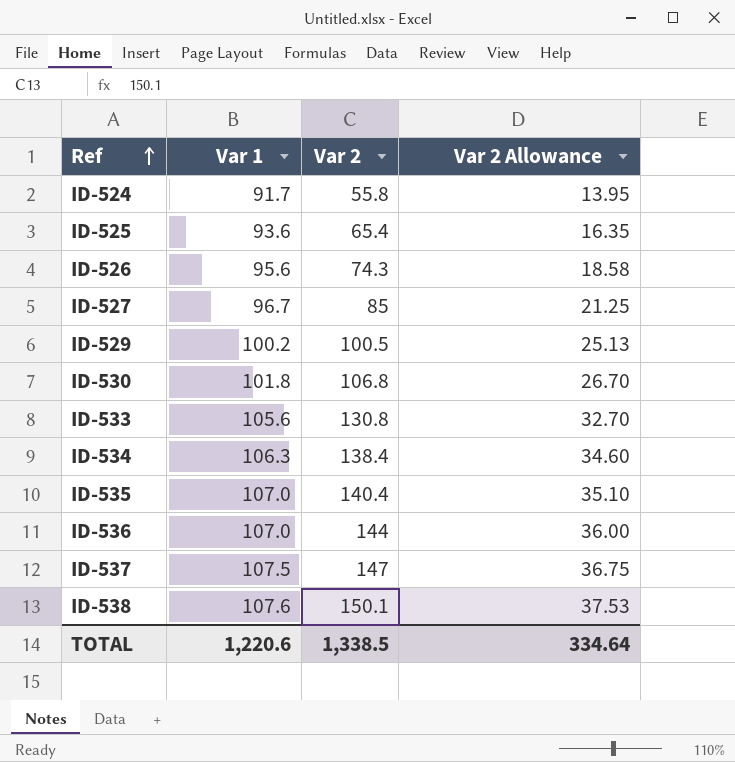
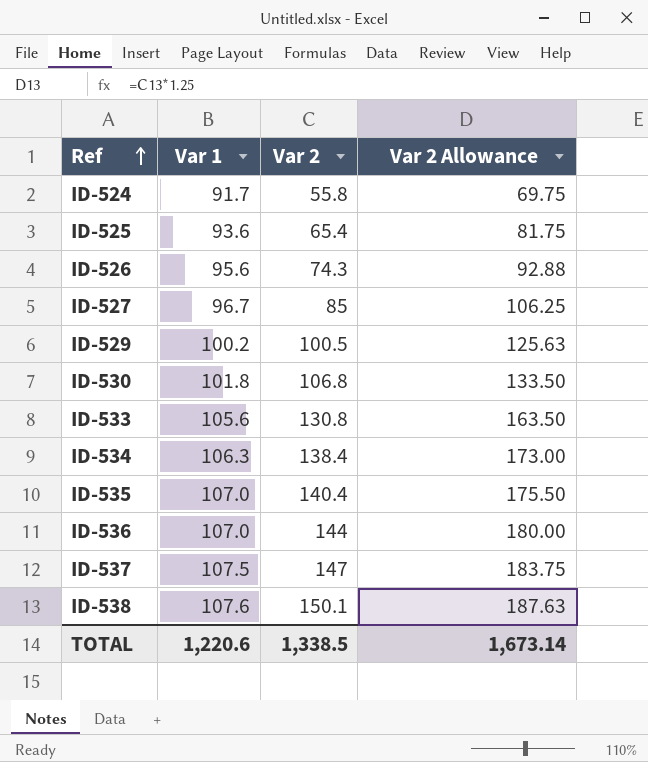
column Var 2 Allowance | formula: [Var 2] * 0.25 -> [Var 2] * 1.25
TOTAL | Var 2 Allowance: 334.64 -> 1,673.14

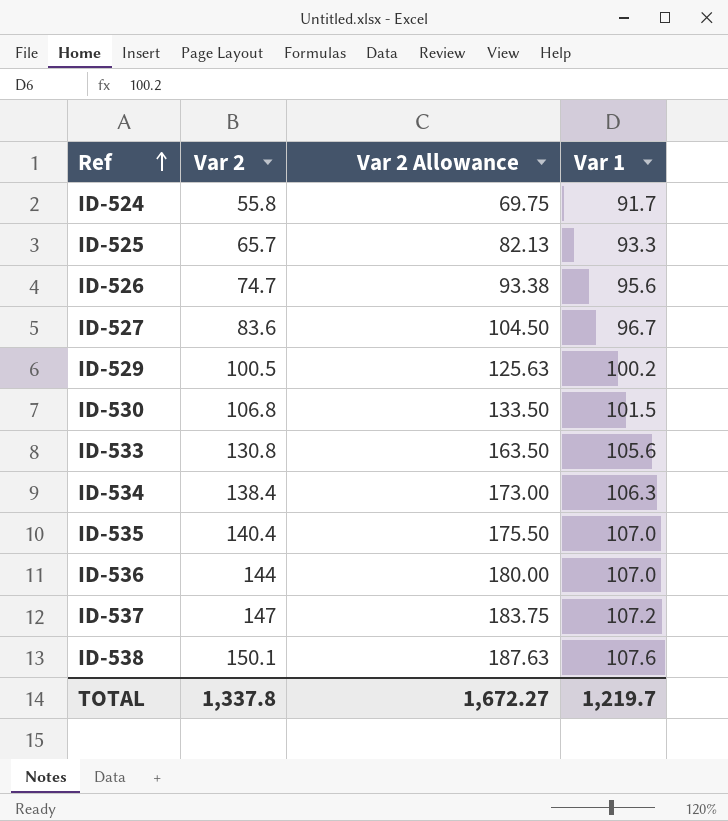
column Var 1 | position: 2 -> 4
ID-525 | Var 2: 65.4 -> 65.7
ID-525 | Var 2 Allowance: 81.75 -> 82.13
ID-525 | Var 1: 93.6 -> 93.3
ID-526 | Var 2: 74.3 -> 74.7
ID-526 | Var 2 Allowance: 92.88 -> 93.38
ID-527 | Var 2: 85 -> 83.6
ID-527 | Var 2 Allowance: 106.25 -> 104.50
ID-530 | Var 1: 101.8 -> 101.5
ID-537 | Var 1: 107.5 -> 107.2
TOTAL | Var 2: 1,338.5 -> 1,337.8
TOTAL | Var 2 Allowance: 1,673.14 -> 1,672.27
TOTAL | Var 1: 1,220.6 -> 1,219.7

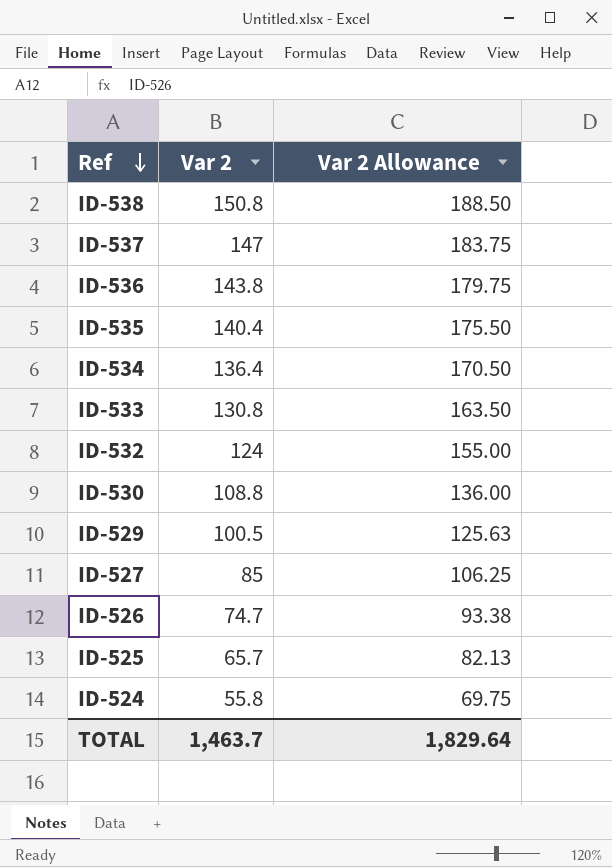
row order: Ref ascending -> Ref descending
column Var 1 | position: 4 -> none
ID-538 | Var 2: 150.1 -> 150.8
ID-538 | Var 2 Allowance: 187.63 -> 188.50
ID-536 | Var 2: 144 -> 143.8
ID-536 | Var 2 Allowance: 180.00 -> 179.75
ID-534 | Var 2: 138.4 -> 136.4
ID-534 | Var 2 Allowance: 173.00 -> 170.50
row ID-532: none -> 124 | 155.00
ID-530 | Var 2: 106.8 -> 108.8
ID-530 | Var 2 Allowance: 133.50 -> 136.00
ID-527 | Var 2: 83.6 -> 85
ID-527 | Var 2 Allowance: 104.50 -> 106.25
TOTAL | Var 2: 1,337.8 -> 1,463.7
TOTAL | Var 2 Allowance: 1,672.27 -> 1,829.64

